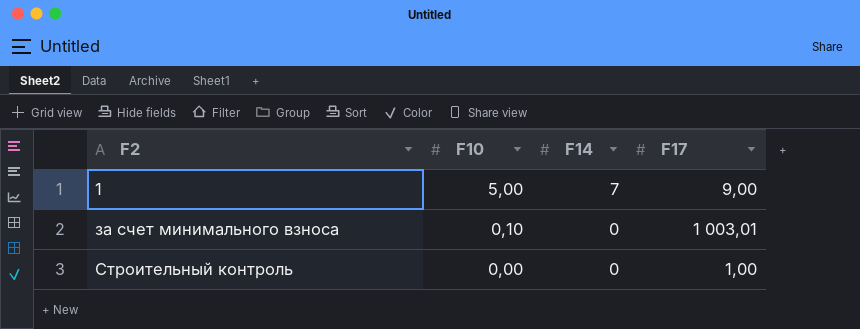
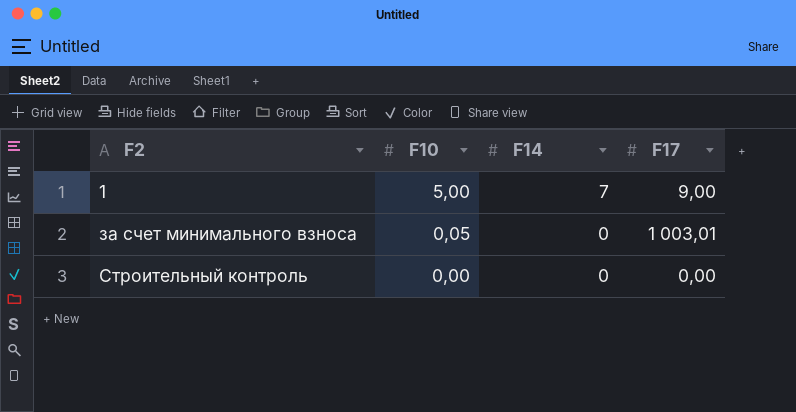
за счет минимального взноса | F10: 0,10 -> 0,05
Строительный контроль | F17: 1,00 -> 0,00

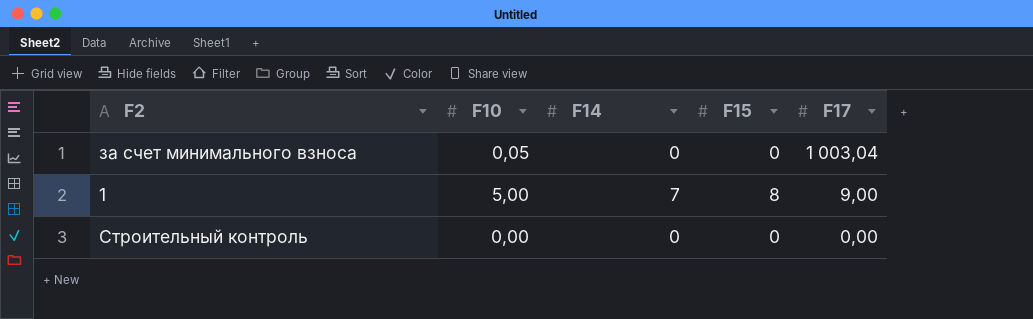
row order: F2 ascending -> F17 descending
column F15 | position: none -> 4
за счет минимального взноса | F17: 1 003,01 -> 1 003,04

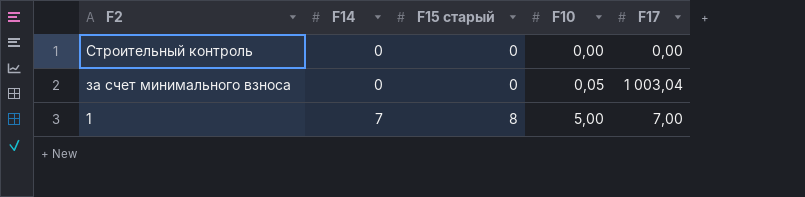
row order: F17 descending -> F2 descending
column name: F15 -> F15 старый
column F10 | position: 2 -> 4
1 | F17: 9,00 -> 7,00

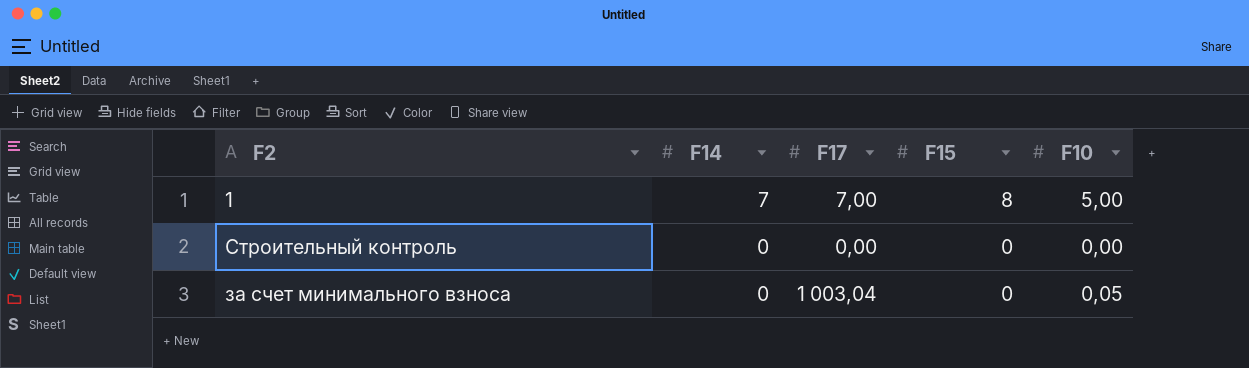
row order: F2 descending -> F14 descending
column F17 | position: 5 -> 3
column name: F15 старый -> F15

